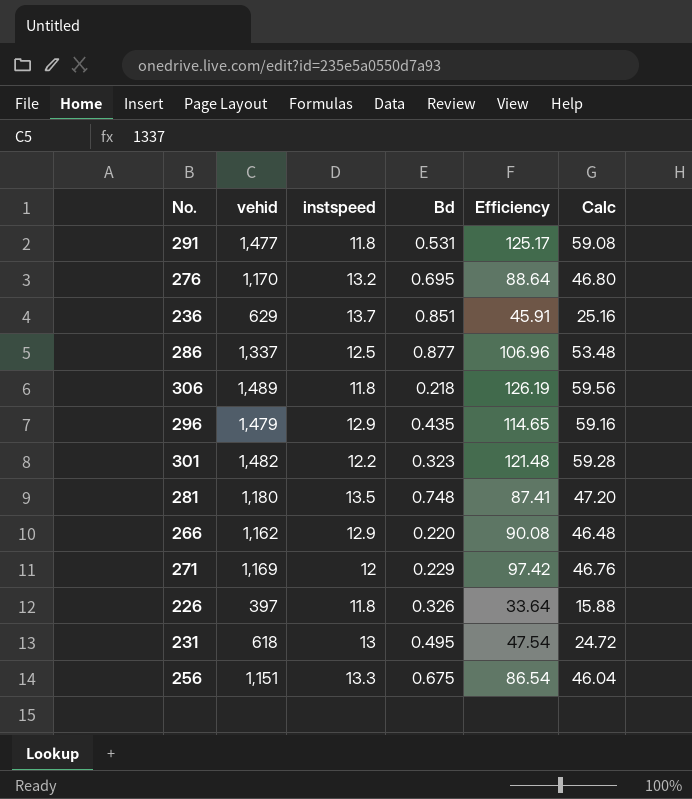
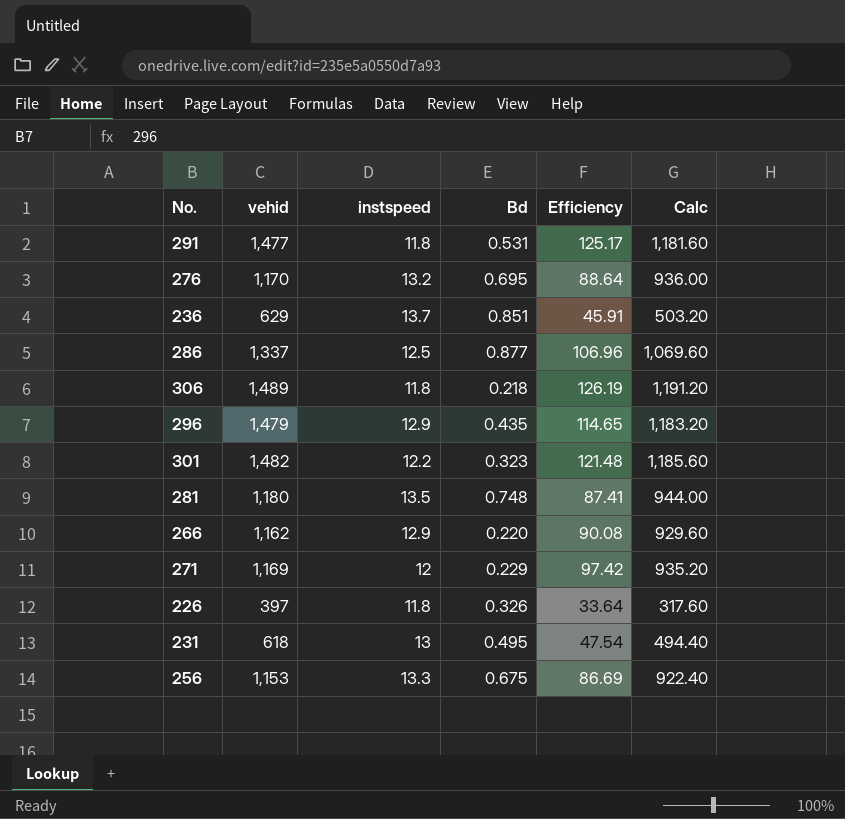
column Calc | formula: [vehid] * 0.04 -> [vehid] * 0.8
256 | vehid: 1,151 -> 1,153
256 | Efficiency: 86.54 -> 86.69

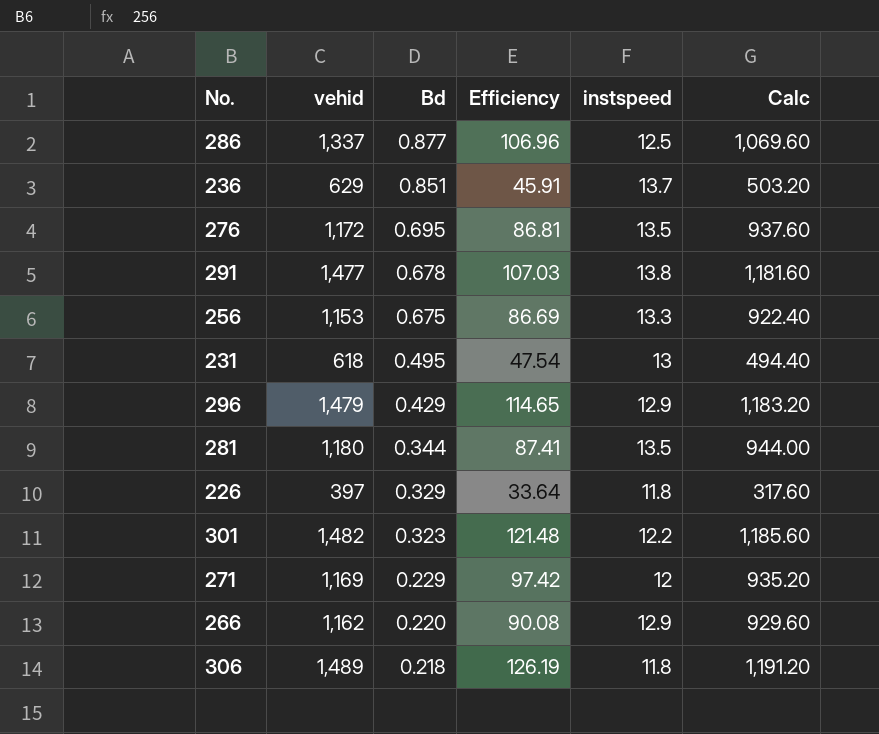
row order: none -> Bd descending
column instspeed | position: 3 -> 5
276 | vehid: 1,170 -> 1,172
276 | Efficiency: 88.64 -> 86.81
276 | instspeed: 13.2 -> 13.5
276 | Calc: 936.00 -> 937.60
291 | Bd: 0.531 -> 0.678
291 | Efficiency: 125.17 -> 107.03
291 | instspeed: 11.8 -> 13.8
296 | Bd: 0.435 -> 0.429
281 | Bd: 0.748 -> 0.344
226 | Bd: 0.326 -> 0.329

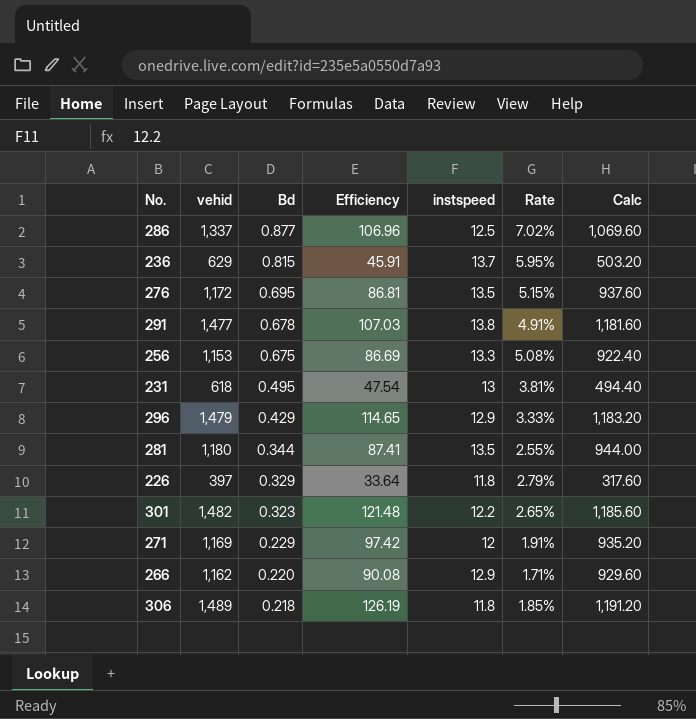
column Rate | formula: none -> [Bd] / [instspeed]
236 | Bd: 0.851 -> 0.815

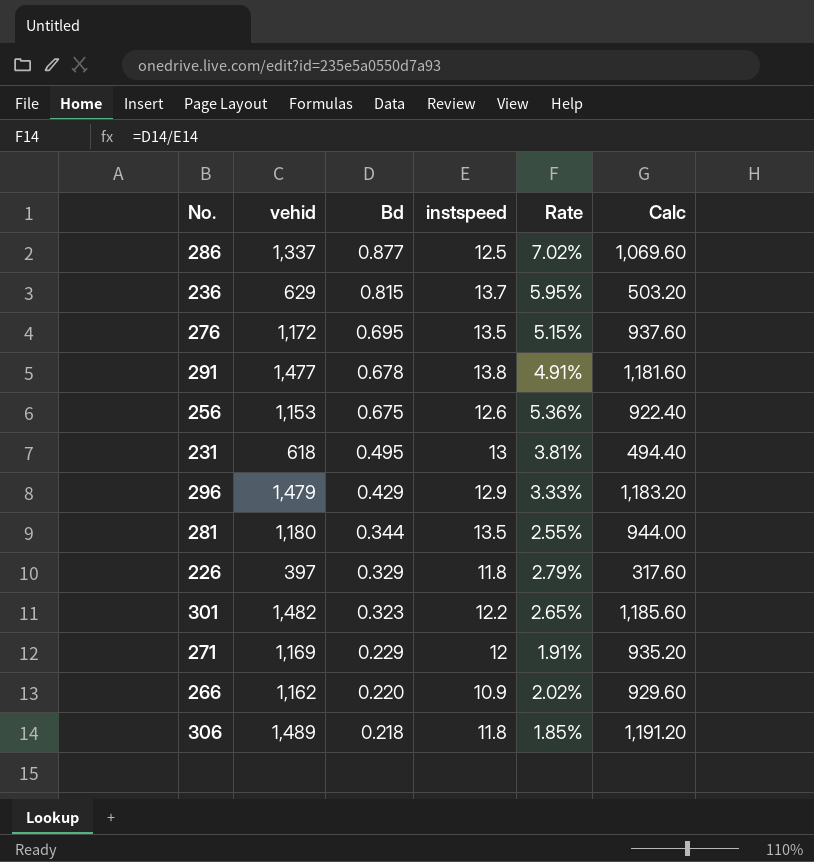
column Efficiency | formula: [vehid] / [instspeed] -> none
256 | instspeed: 13.3 -> 12.6
256 | Rate: 5.08% -> 5.36%
266 | instspeed: 12.9 -> 10.9
266 | Rate: 1.71% -> 2.02%

